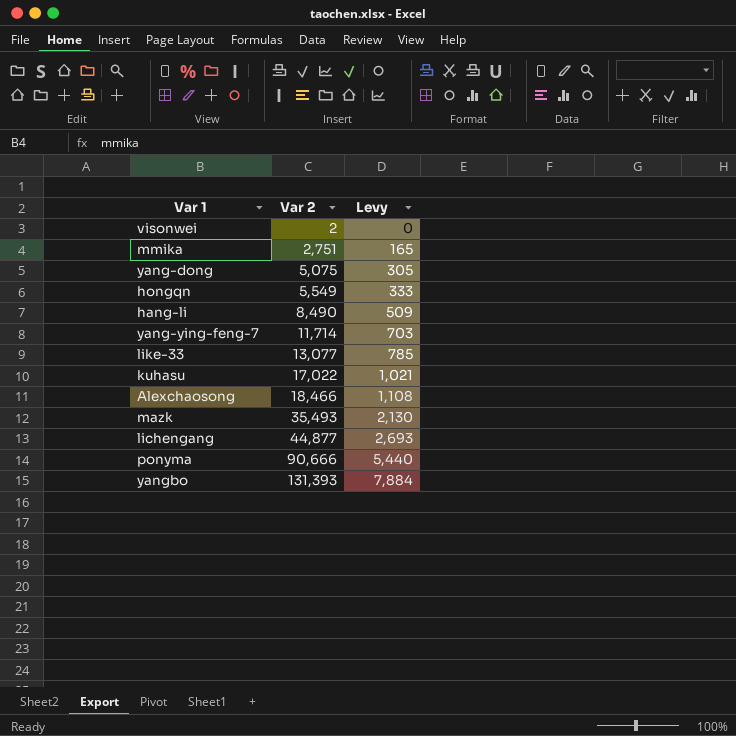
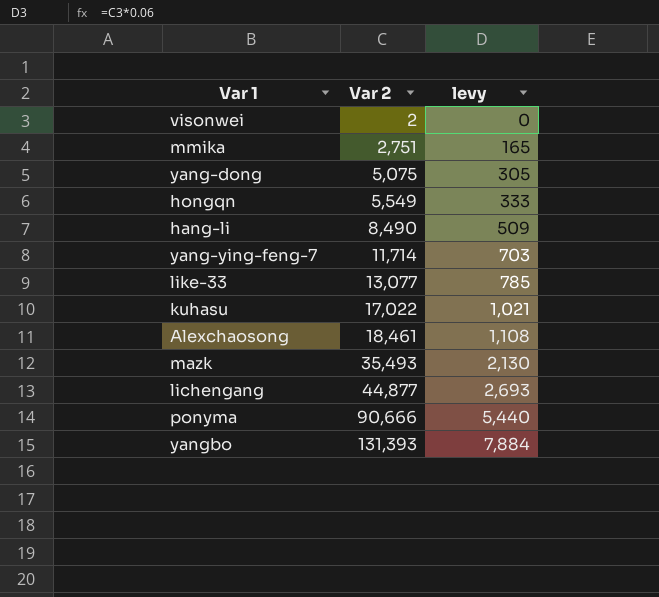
column name: Levy -> levy
Alexchaosong | Var 2: 18,466 -> 18,461

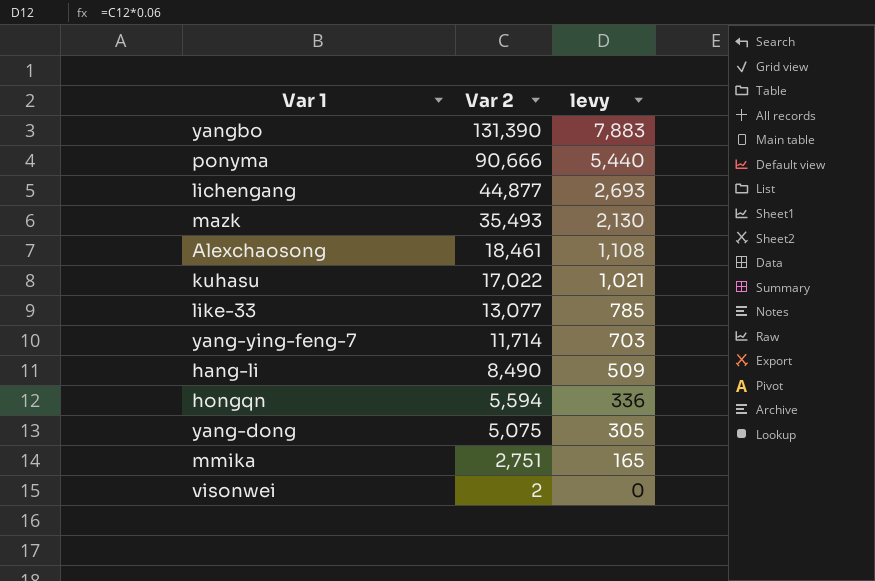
row order: Var 2 ascending -> Var 2 descending
yangbo | Var 2: 131,393 -> 131,390
yangbo | levy: 7,884 -> 7,883
hongqn | Var 2: 5,549 -> 5,594
hongqn | levy: 333 -> 336

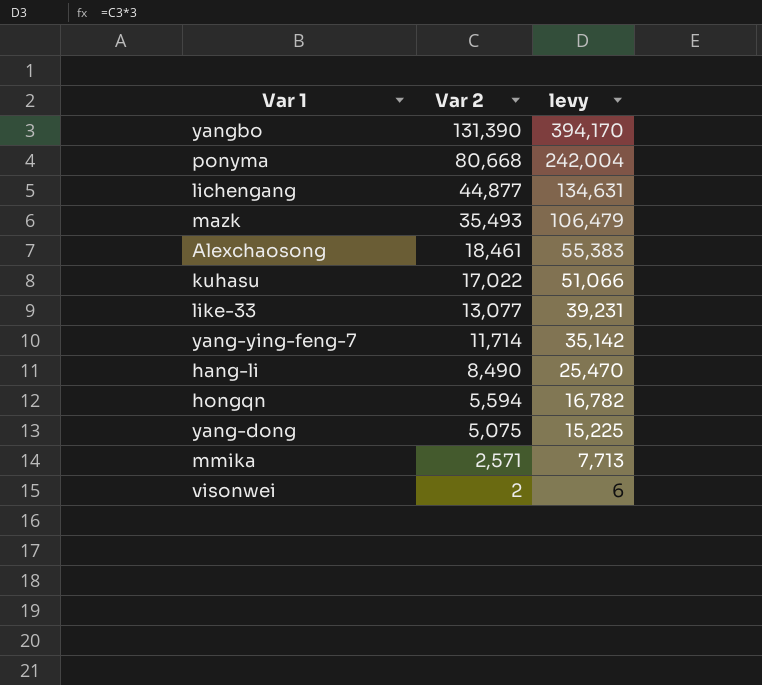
column levy | formula: [Var 2] * 0.06 -> [Var 2] * 3
ponyma | Var 2: 90,666 -> 80,668
mmika | Var 2: 2,751 -> 2,571

